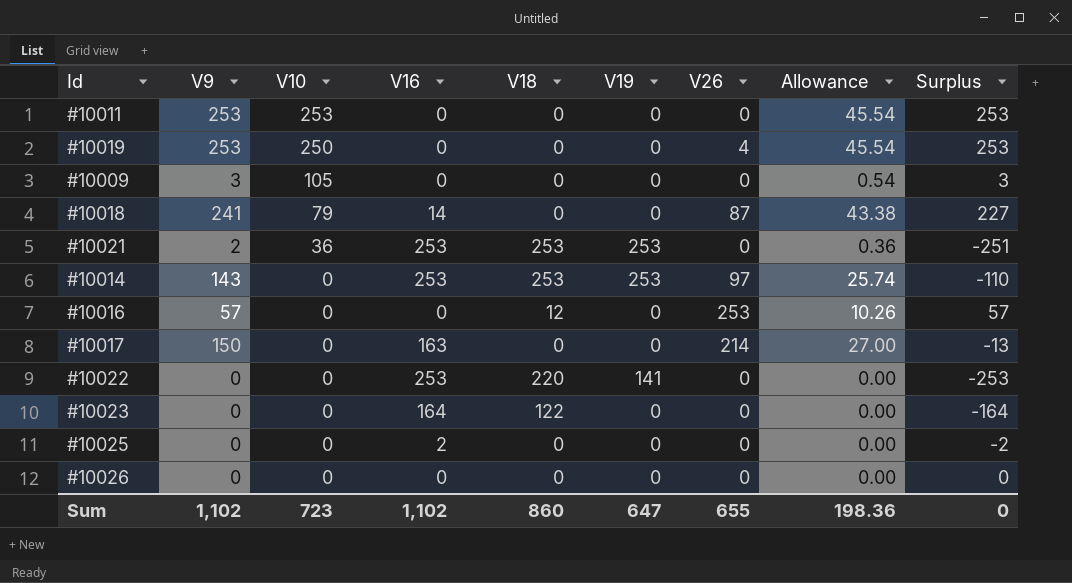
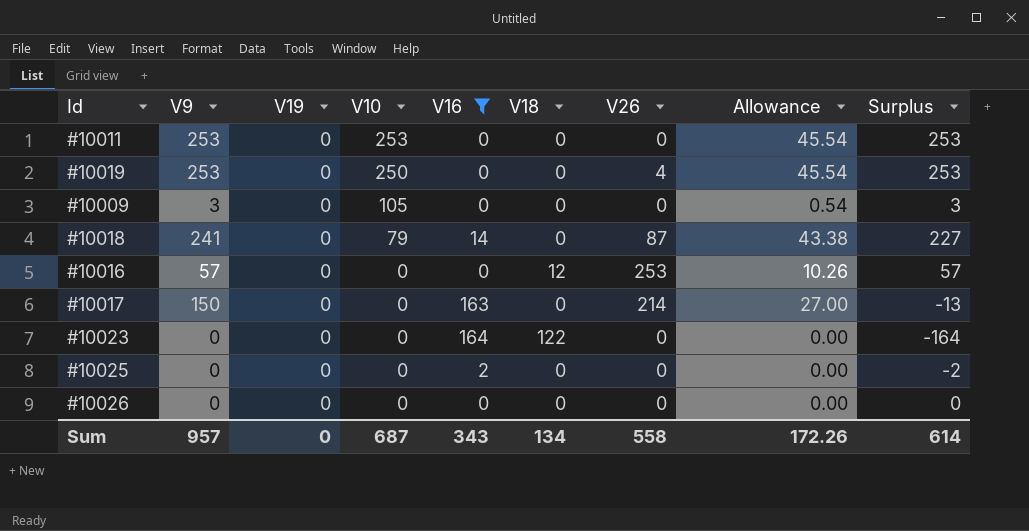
filter: none -> V16 != 253
column V19 | position: 6 -> 3
Sum | V9: 1,102 -> 957
Sum | V19: 647 -> 0
Sum | V10: 723 -> 687
Sum | V16: 1,102 -> 343
Sum | V18: 860 -> 134
Sum | V26: 655 -> 558
Sum | Allowance: 198.36 -> 172.26
Sum | Surplus: 0 -> 614

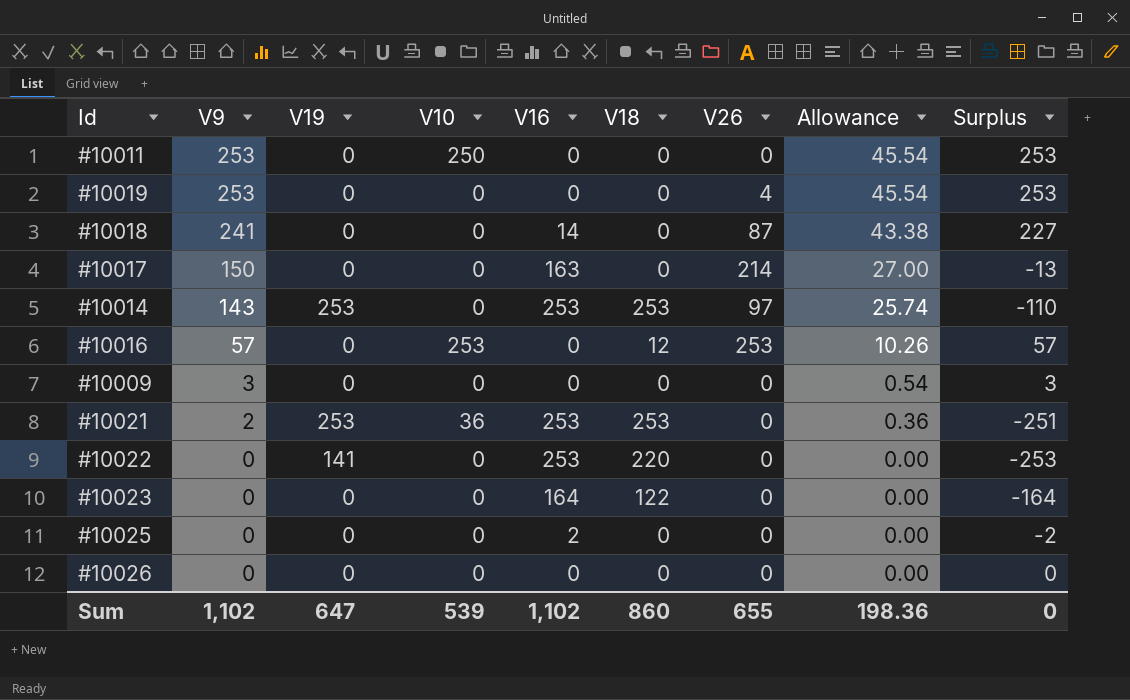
filter: V16 != 253 -> none
row order: V10 descending -> V9 descending
#10011 | V10: 253 -> 250
#10019 | V10: 250 -> 0
#10018 | V10: 79 -> 0
#10016 | V10: 0 -> 253
#10009 | V10: 105 -> 0
Sum | V9: 957 -> 1,102
Sum | V19: 0 -> 647
Sum | V10: 687 -> 539
Sum | V16: 343 -> 1,102
Sum | V18: 134 -> 860
Sum | V26: 558 -> 655
Sum | Allowance: 172.26 -> 198.36
Sum | Surplus: 614 -> 0

